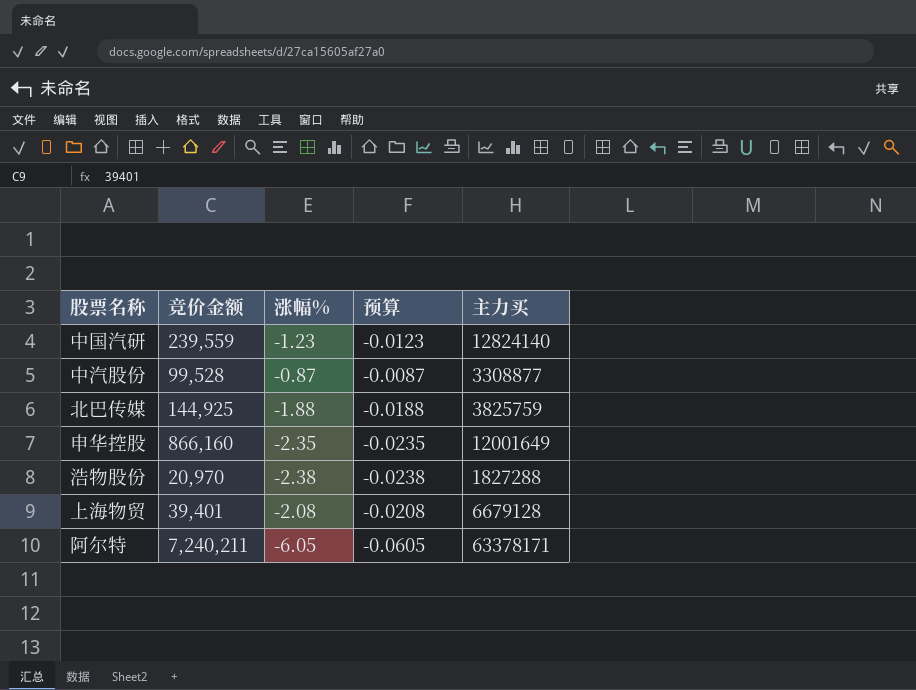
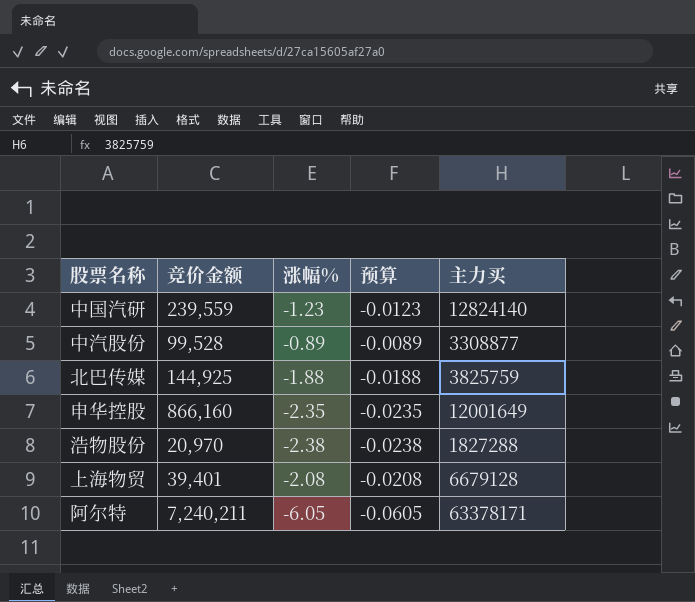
中汽股份 | 涨幅%: -0.87 -> -0.89
中汽股份 | 预算: -0.0087 -> -0.0089

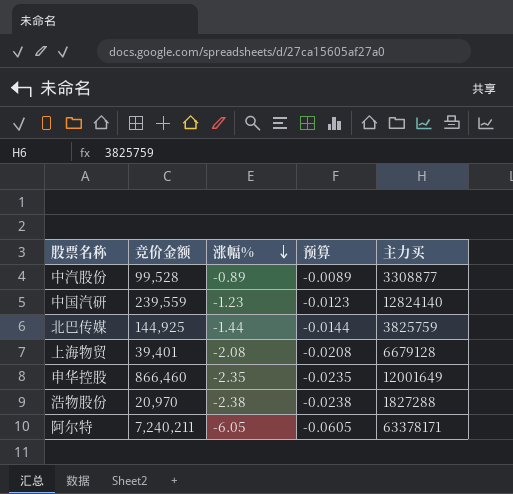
row order: none -> 涨幅% descending
北巴传媒 | 涨幅%: -1.88 -> -1.44
北巴传媒 | 预算: -0.0188 -> -0.0144
申华控股 | 竞价金额: 866,160 -> 866,460

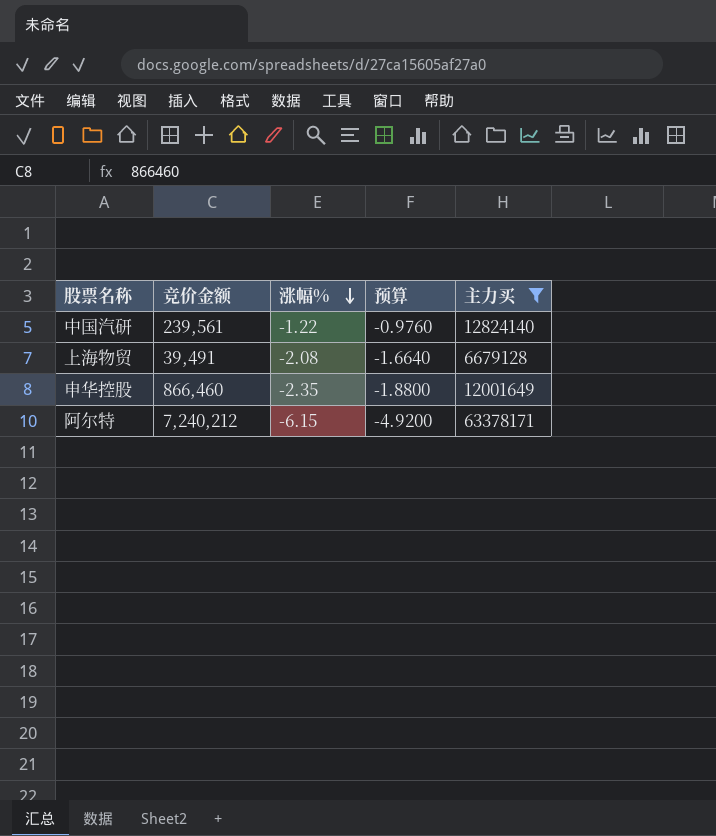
filter: none -> 主力买 >= 6679128
column 预算 | formula: [涨幅%] * 0.01 -> [涨幅%] * 0.8
中国汽研 | 竞价金额: 239,559 -> 239,561
中国汽研 | 涨幅%: -1.23 -> -1.22
上海物贸 | 竞价金额: 39,401 -> 39,491
阿尔特 | 竞价金额: 7,240,211 -> 7,240,212
阿尔特 | 涨幅%: -6.05 -> -6.15

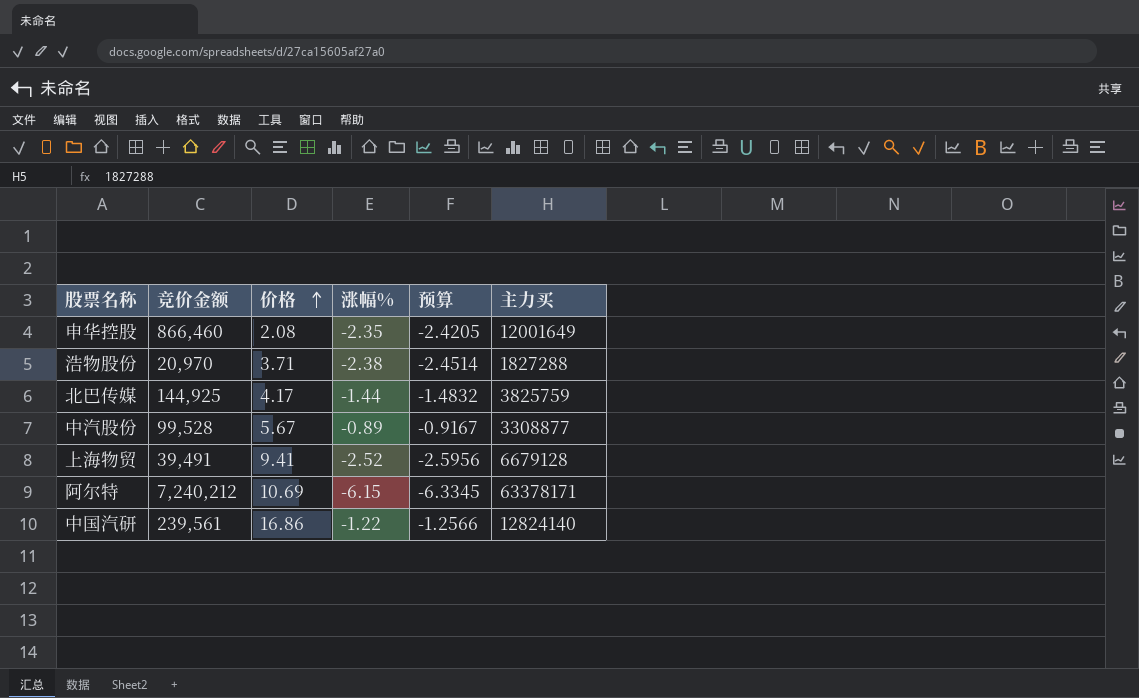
filter: 主力买 >= 6679128 -> none
row order: 涨幅% descending -> 价格 ascending
column 价格 | position: none -> 3
column 预算 | formula: [涨幅%] * 0.8 -> [涨幅%] * 1.03
上海物贸 | 涨幅%: -2.08 -> -2.52

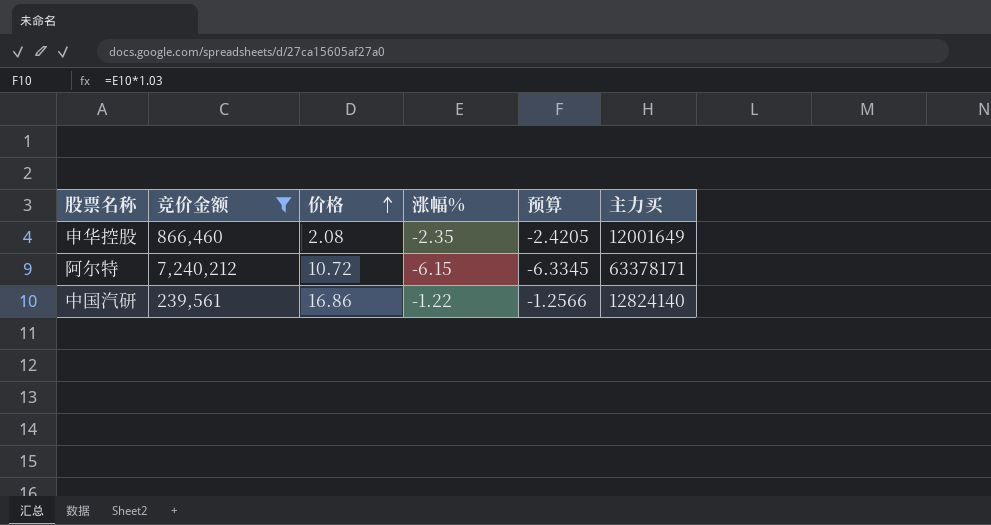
filter: none -> 竞价金额 >= 239,561
阿尔特 | 价格: 10.69 -> 10.72

